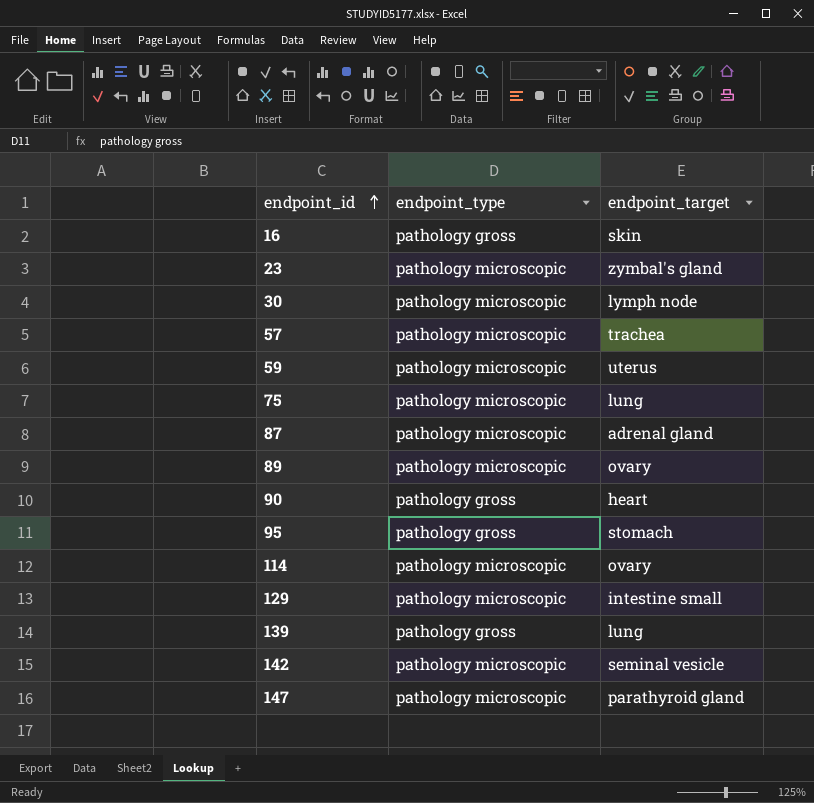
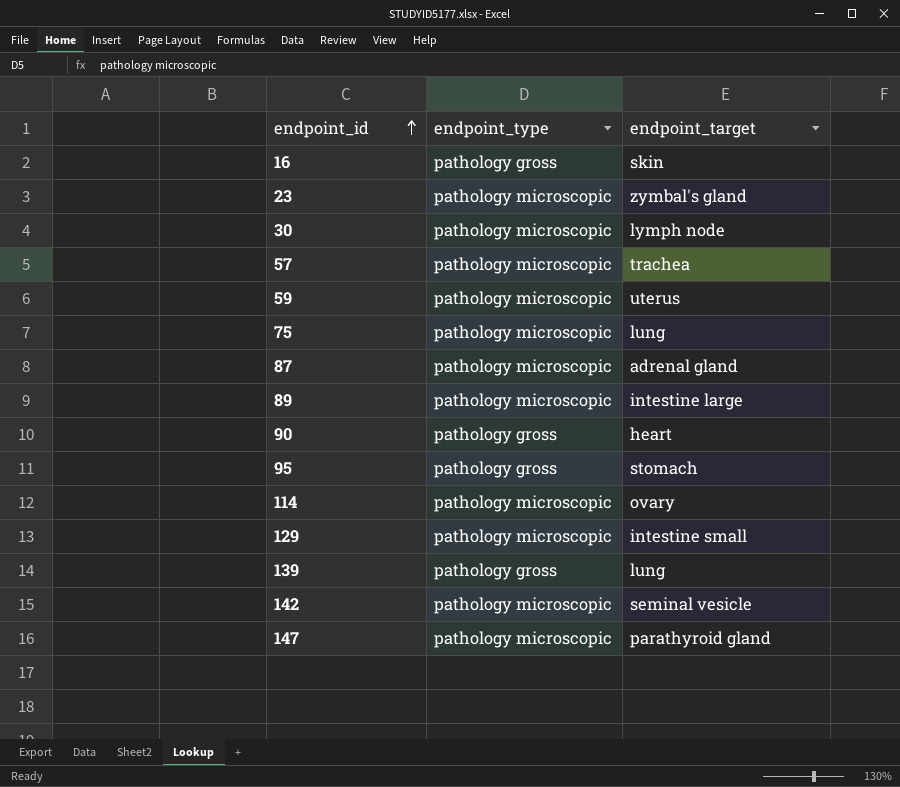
89 | endpoint_target: ovary -> intestine large

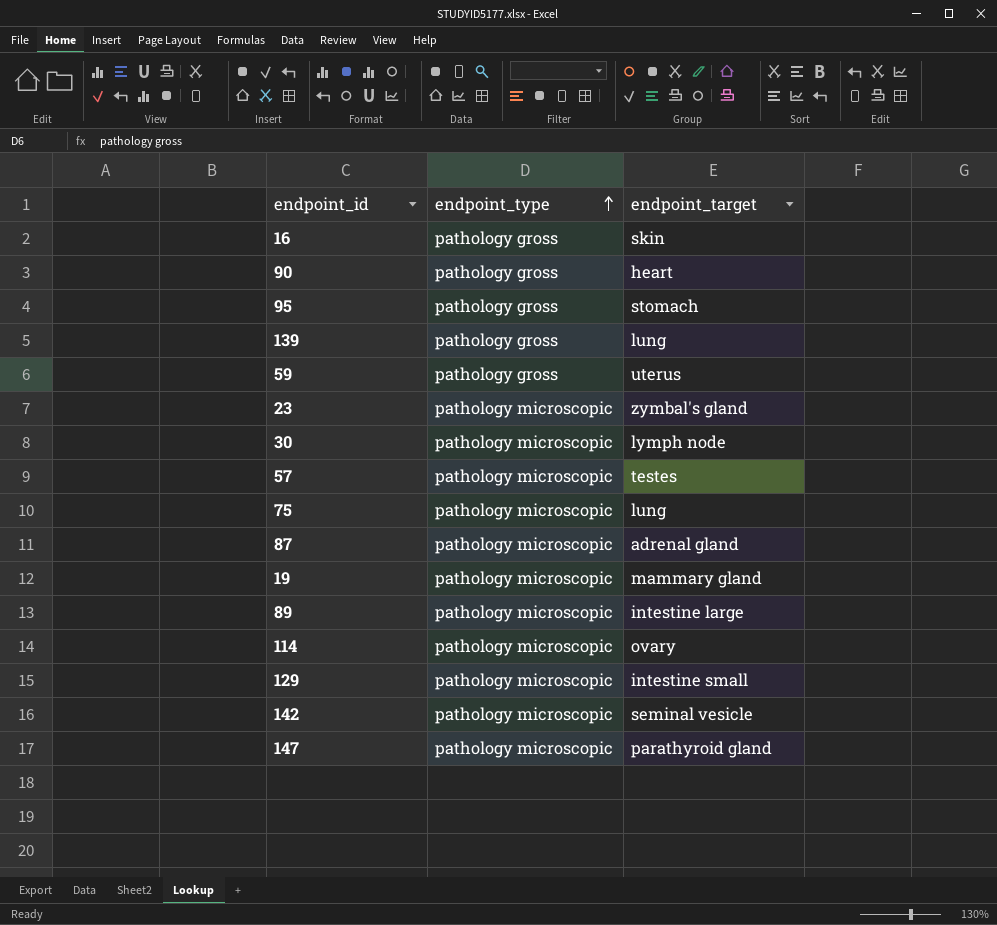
row order: endpoint_id ascending -> endpoint_type ascending
59 | endpoint_type: pathology microscopic -> pathology gross
57 | endpoint_target: trachea -> testes
row 19: none -> pathology microscopic | mammary gland

